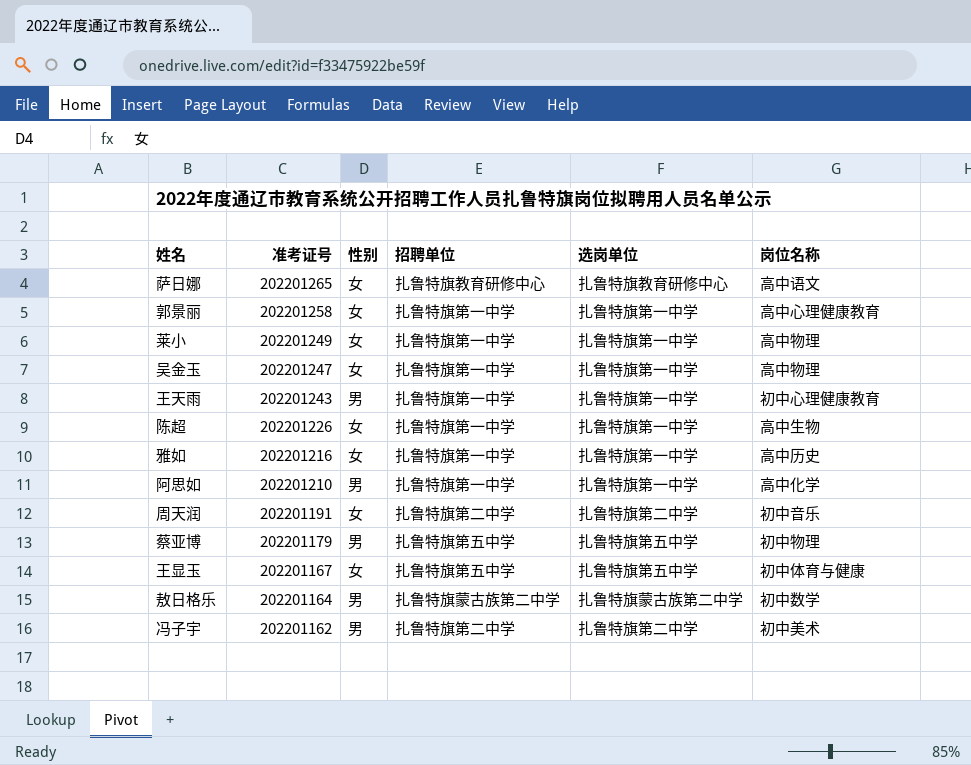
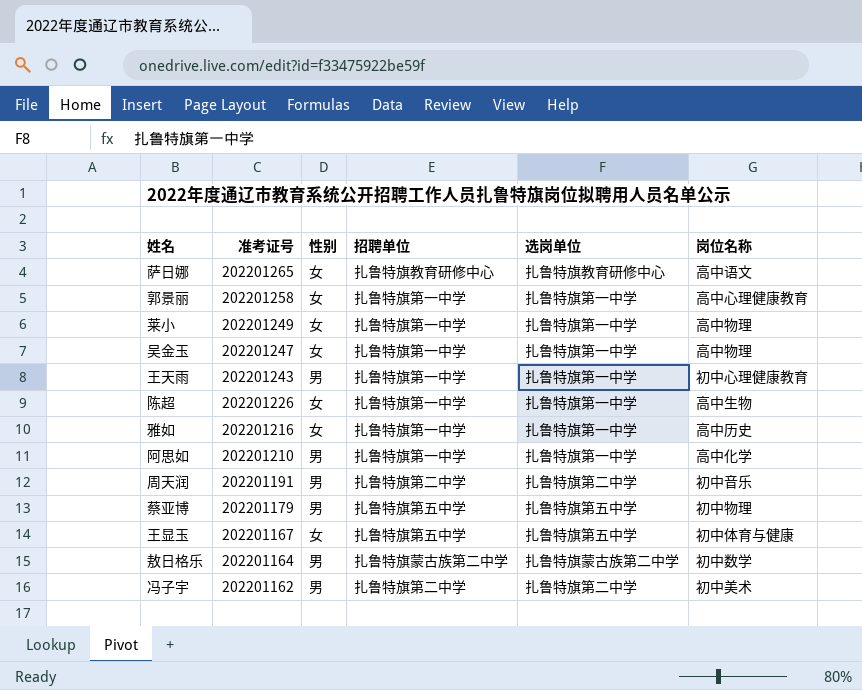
周天润 | 性别: 女 -> 男

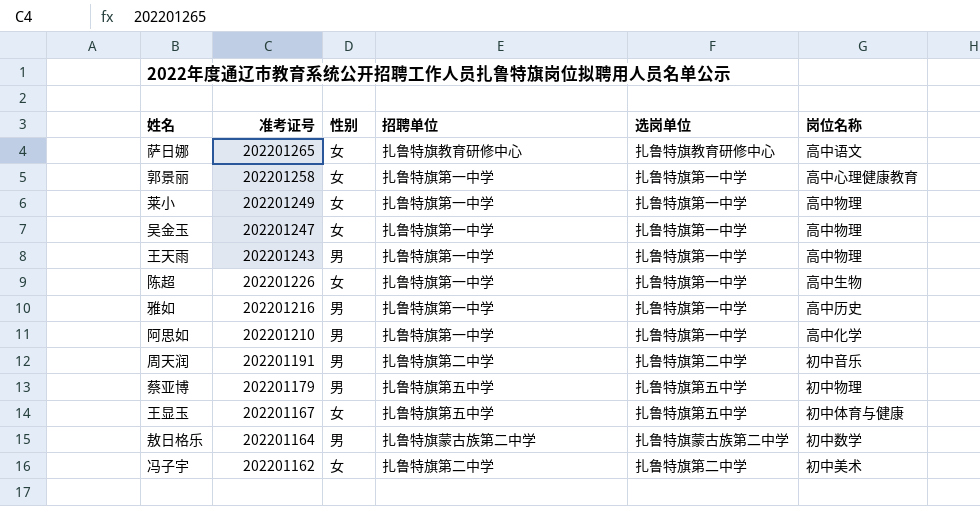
王天雨 | 岗位名称: 初中心理健康教育 -> 高中物理
雅如 | 性别: 女 -> 男
冯子宇 | 性别: 男 -> 女

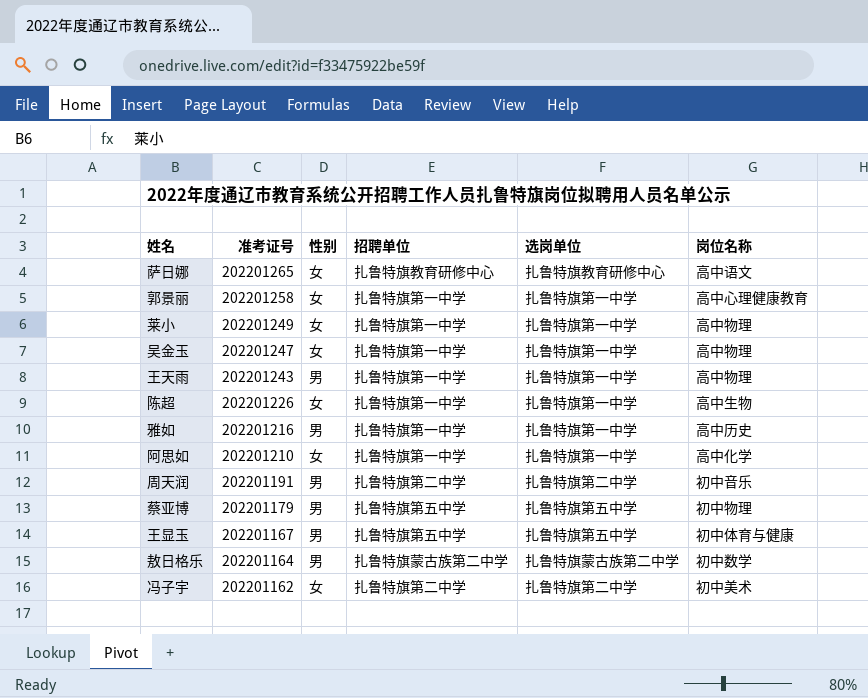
阿思如 | 性别: 男 -> 女
王显玉 | 性别: 女 -> 男

